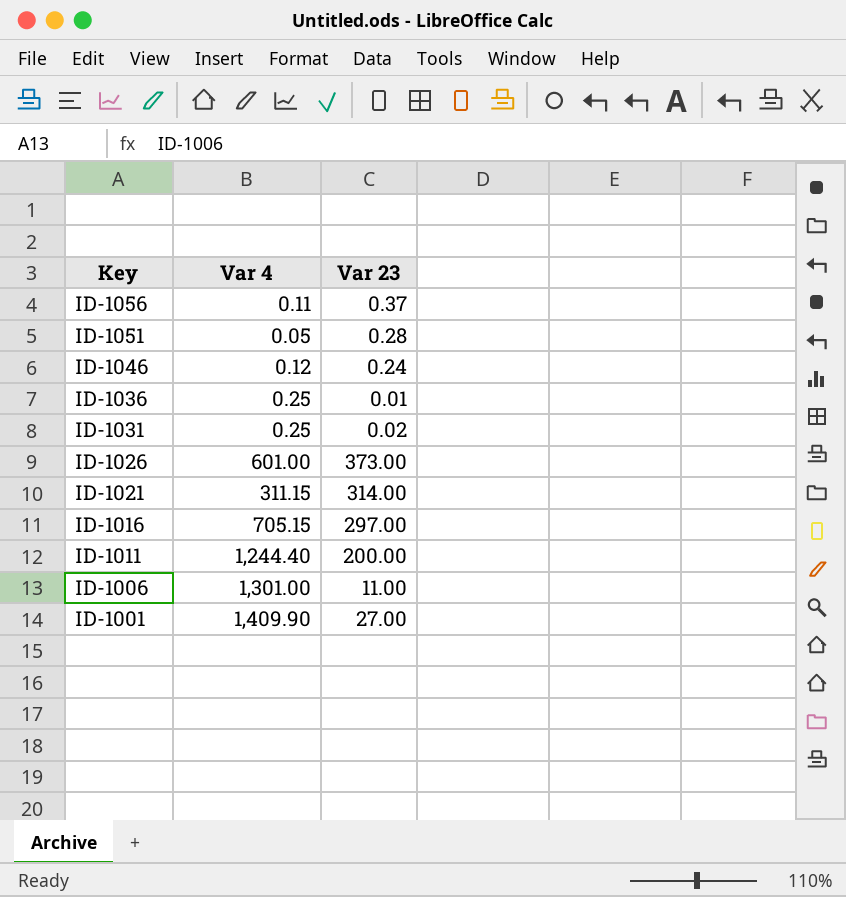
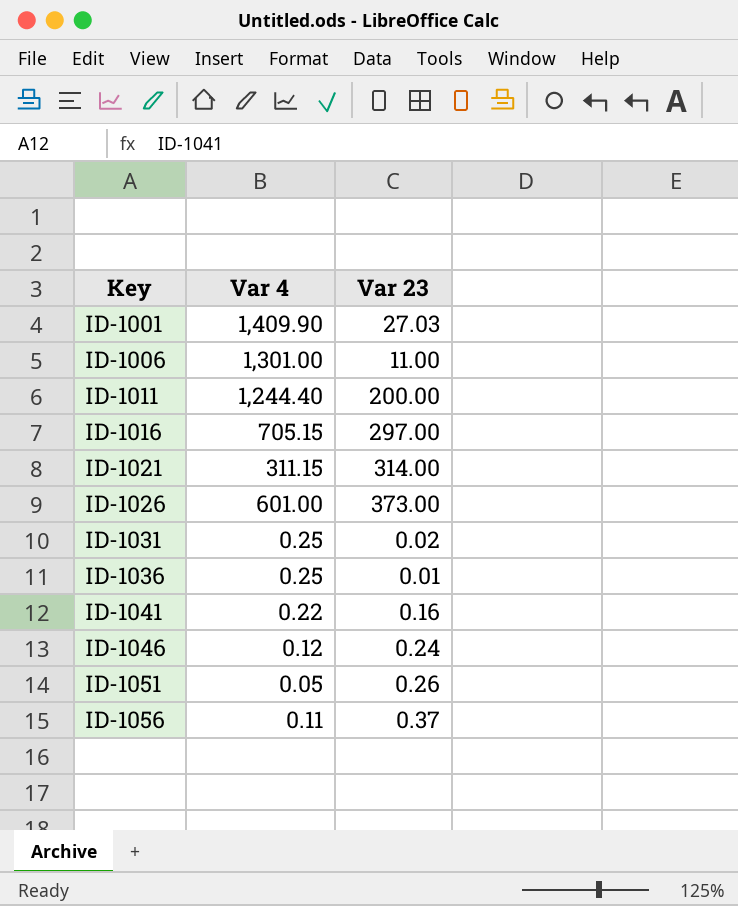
row order: Key descending -> Key ascending
ID-1001 | Var 23: 27.00 -> 27.03
row ID-1041: none -> 0.22 | 0.16
ID-1051 | Var 23: 0.28 -> 0.26

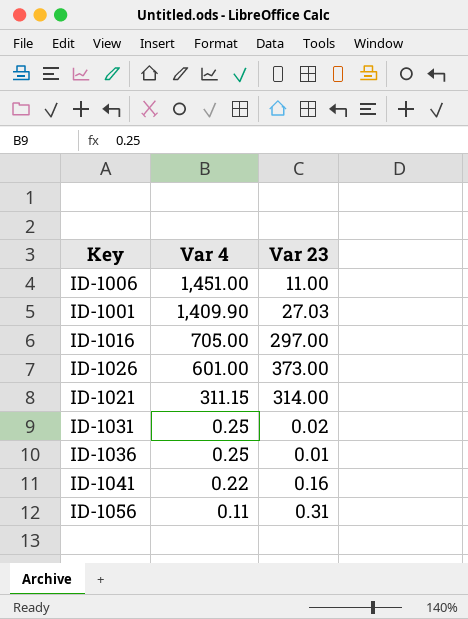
row order: Key ascending -> Var 4 descending
row ID-1011: 1,244.40 | 200.00 -> none
row ID-1046: 0.12 | 0.24 -> none
row ID-1051: 0.05 | 0.26 -> none
ID-1006 | Var 4: 1,301.00 -> 1,451.00
ID-1016 | Var 4: 705.15 -> 705.00
ID-1056 | Var 23: 0.37 -> 0.31

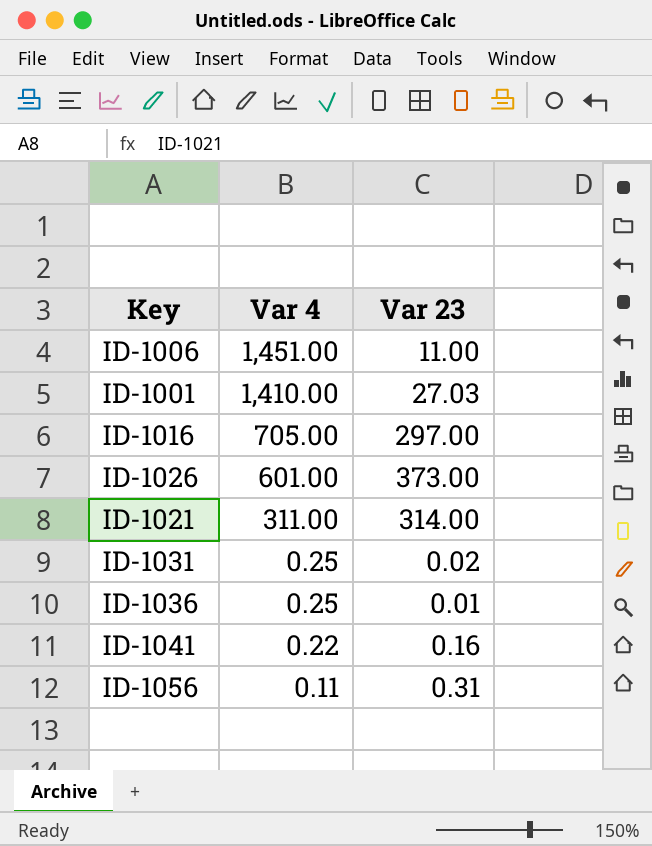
ID-1001 | Var 4: 1,409.90 -> 1,410.00
ID-1021 | Var 4: 311.15 -> 311.00

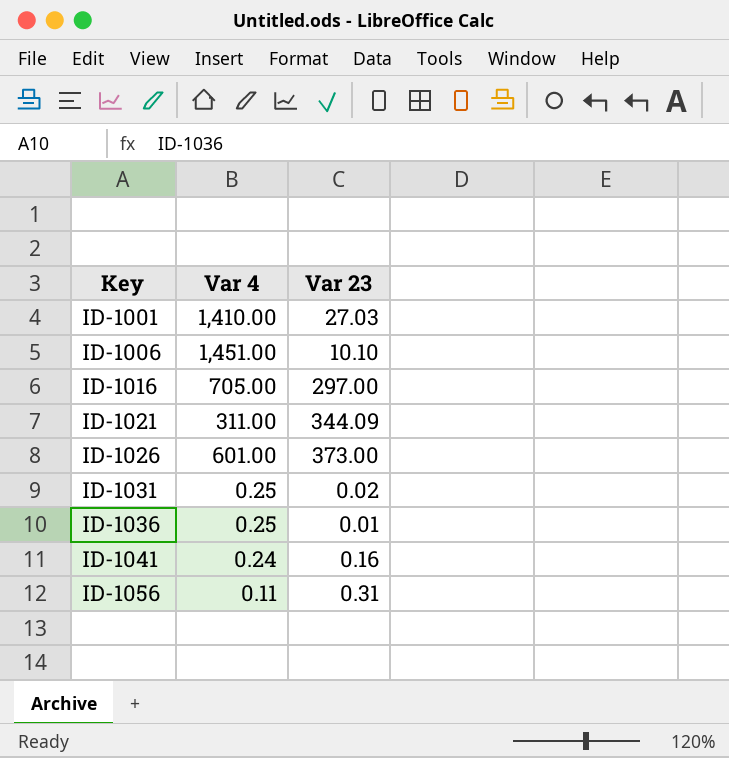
row order: Var 4 descending -> Key ascending
ID-1006 | Var 23: 11.00 -> 10.10
ID-1021 | Var 23: 314.00 -> 344.09
ID-1041 | Var 4: 0.22 -> 0.24

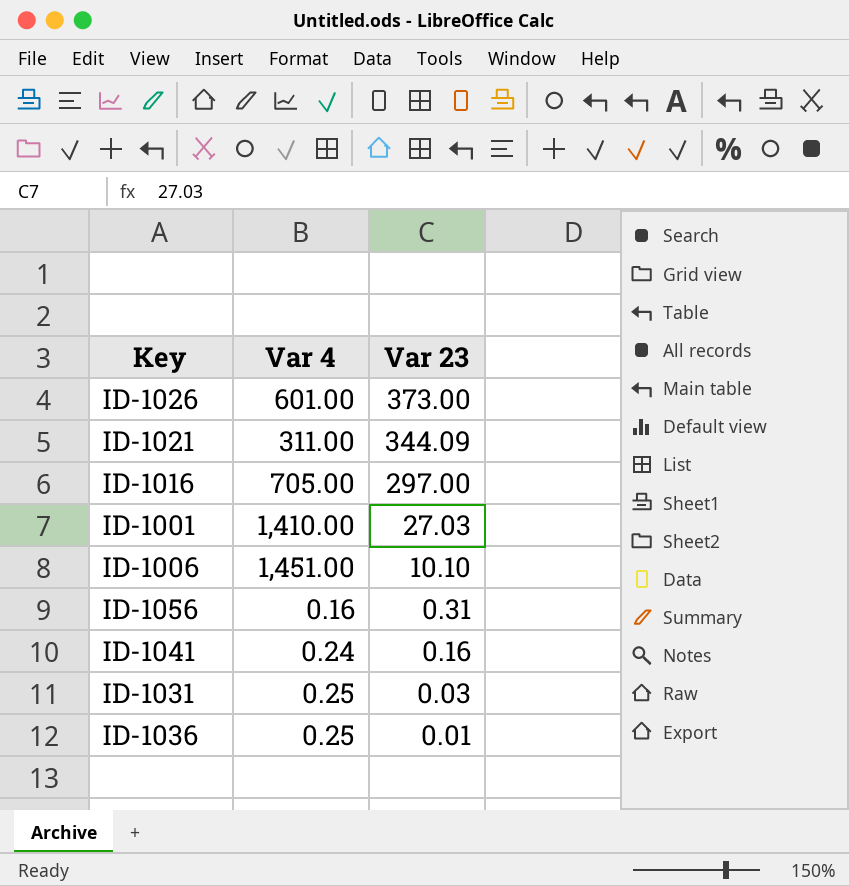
row order: Key ascending -> Var 23 descending
ID-1056 | Var 4: 0.11 -> 0.16
ID-1031 | Var 23: 0.02 -> 0.03

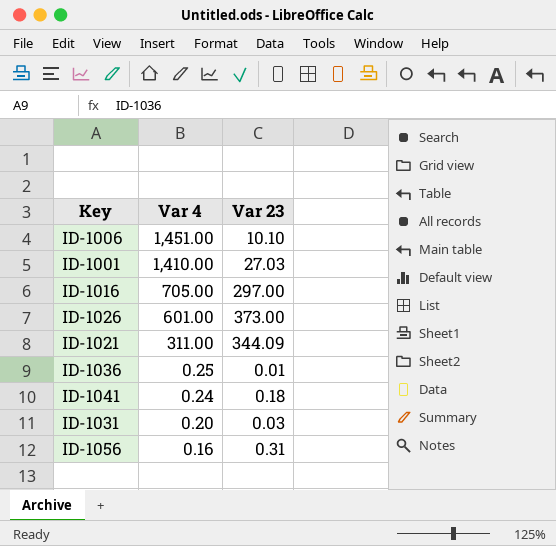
row order: Var 23 descending -> Var 4 descending
ID-1041 | Var 23: 0.16 -> 0.18
ID-1031 | Var 4: 0.25 -> 0.20

